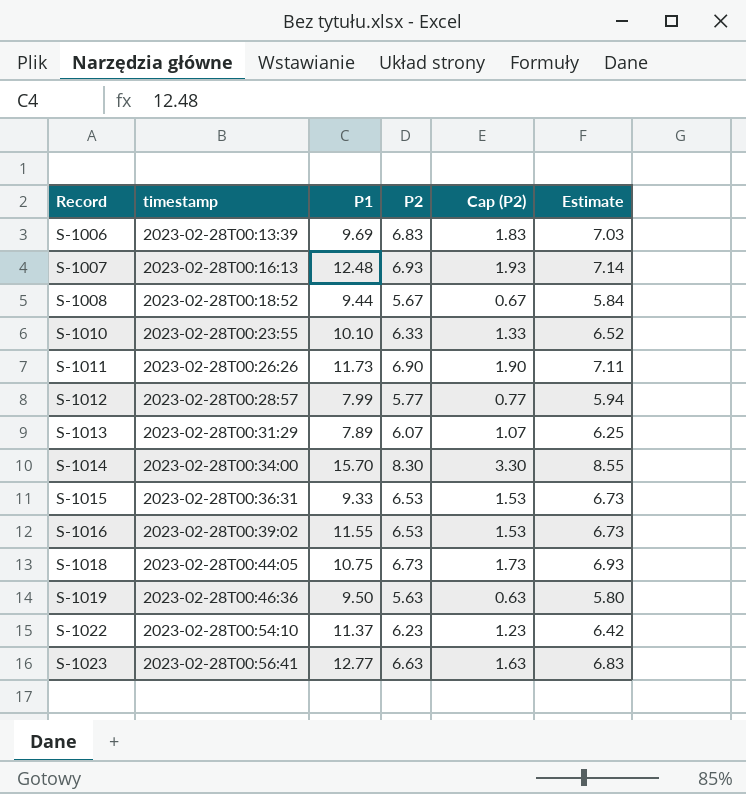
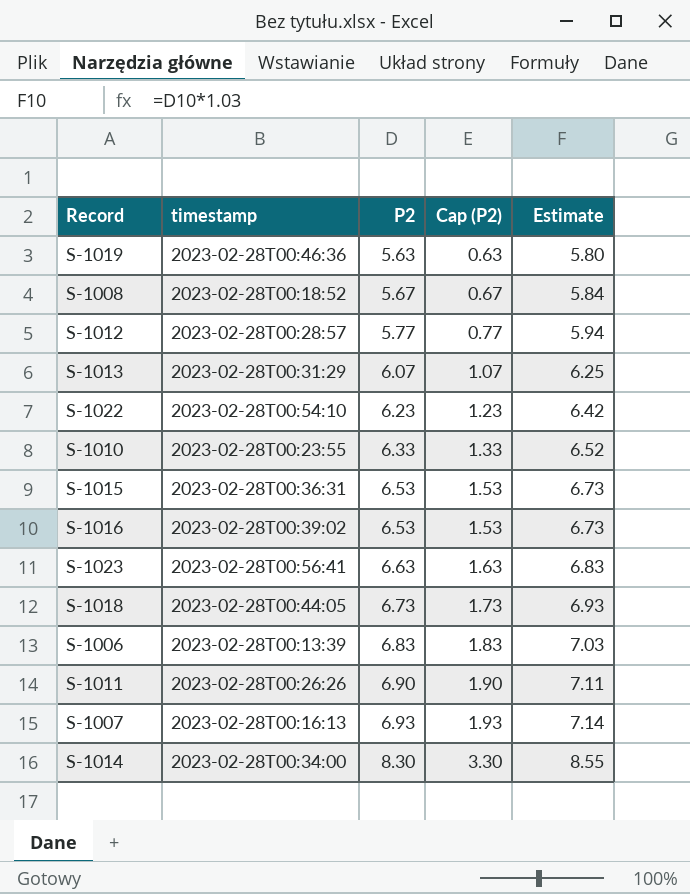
row order: Record ascending -> P2 ascending
column P1 | position: 3 -> none

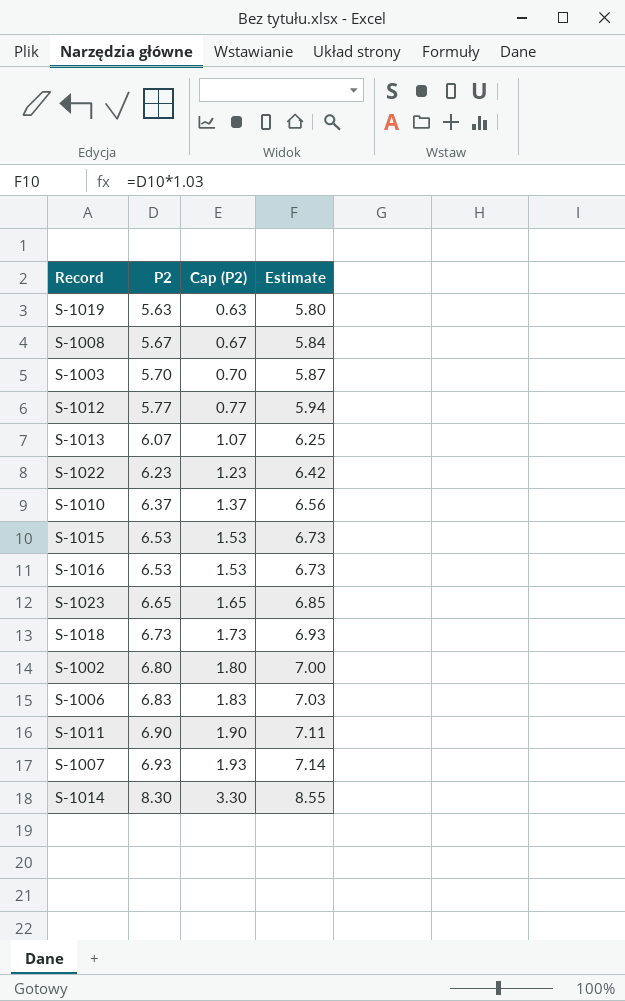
column timestamp | position: 2 -> none
row S-1003: none -> 5.70 | 0.70 | 5.87
S-1010 | P2: 6.33 -> 6.37
S-1010 | Cap (P2): 1.33 -> 1.37
S-1010 | Estimate: 6.52 -> 6.56
S-1023 | P2: 6.63 -> 6.65
S-1023 | Cap (P2): 1.63 -> 1.65
S-1023 | Estimate: 6.83 -> 6.85
row S-1002: none -> 6.80 | 1.80 | 7.00

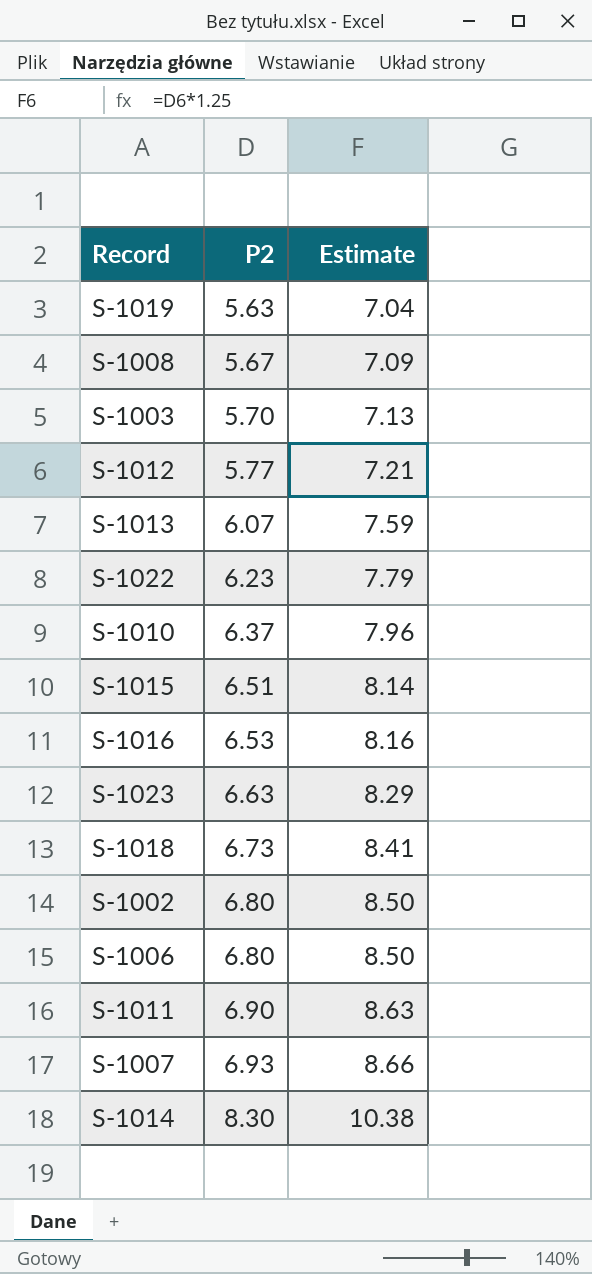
column Cap (P2) | formula: [P2] - 5 -> none
column Estimate | formula: [P2] * 1.03 -> [P2] * 1.25
S-1015 | P2: 6.53 -> 6.51
S-1023 | P2: 6.65 -> 6.63
S-1006 | P2: 6.83 -> 6.80

